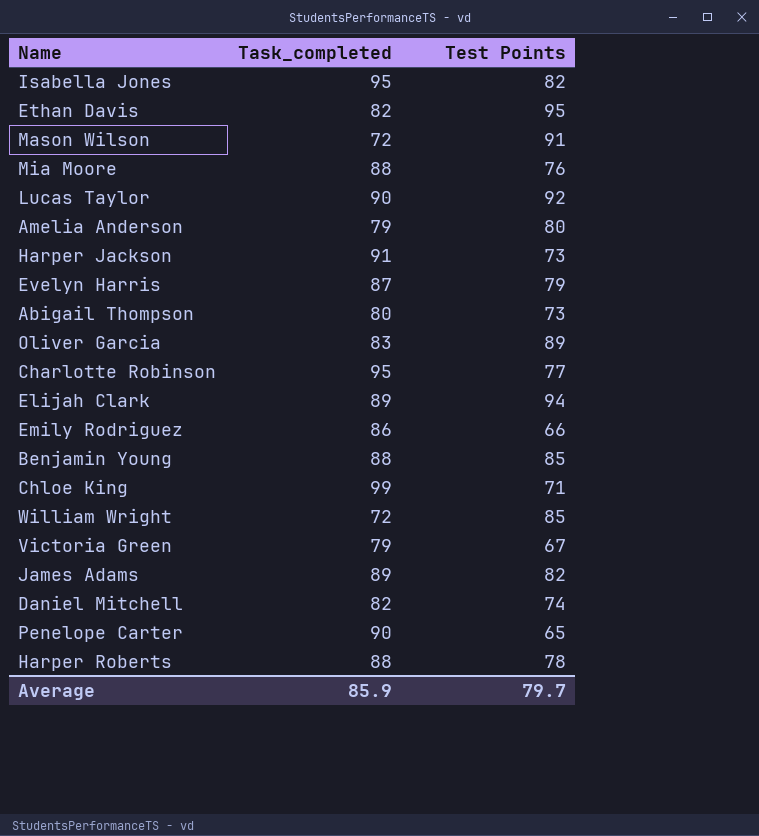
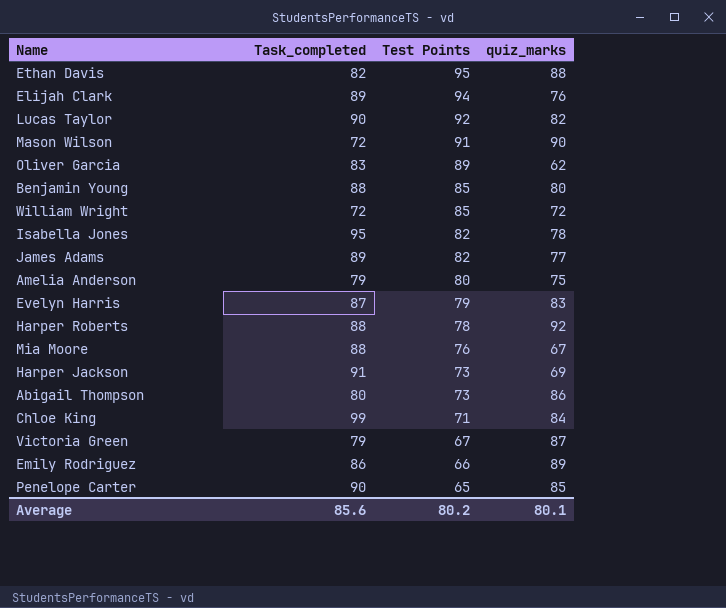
row order: none -> Test Points descending
column quiz_marks | position: none -> 4
row Charlotte Robinson: 95 | 77 -> none
row Daniel Mitchell: 82 | 74 -> none
Average | Task_completed: 85.9 -> 85.6
Average | Test Points: 79.7 -> 80.2

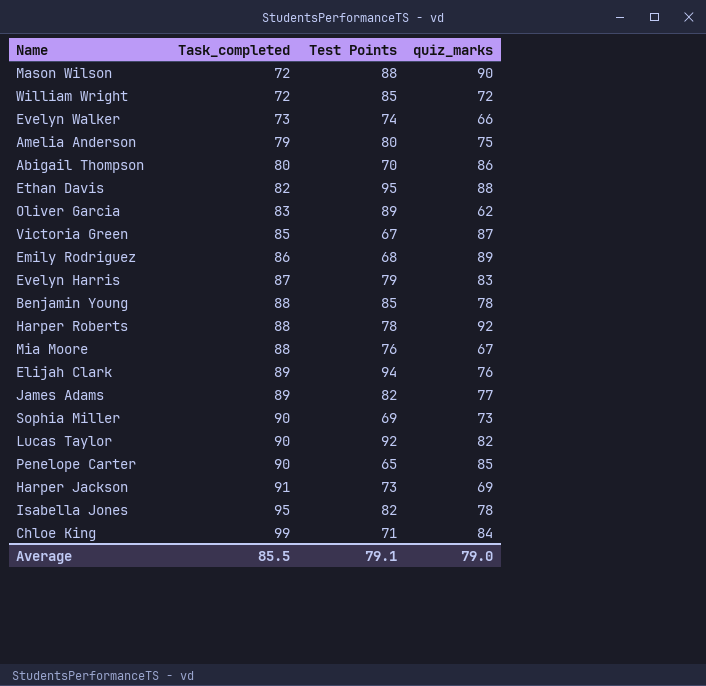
row order: Test Points descending -> Task_completed ascending
Mason Wilson | Test Points: 91 -> 88
row Evelyn Walker: none -> 73 | 74 | 66
Abigail Thompson | Test Points: 73 -> 70
Victoria Green | Task_completed: 79 -> 85
Emily Rodriguez | Test Points: 66 -> 68
Benjamin Young | quiz_marks: 80 -> 78
row Sophia Miller: none -> 90 | 69 | 73
Average | Task_completed: 85.6 -> 85.5
Average | Test Points: 80.2 -> 79.1
Average | quiz_marks: 80.1 -> 79.0

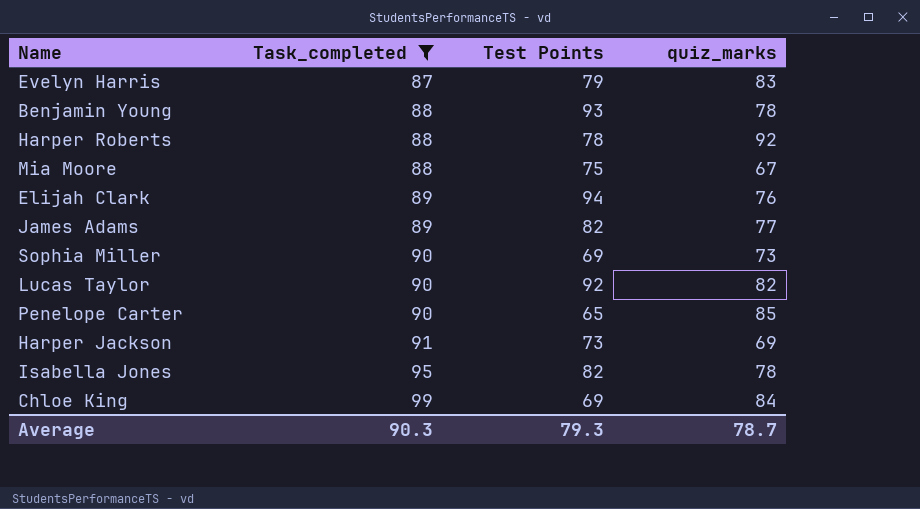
filter: none -> Task_completed >= 87
Benjamin Young | Test Points: 85 -> 93
Mia Moore | Test Points: 76 -> 75
Chloe King | Test Points: 71 -> 69
Average | Task_completed: 85.5 -> 90.3
Average | Test Points: 79.1 -> 79.3
Average | quiz_marks: 79.0 -> 78.7

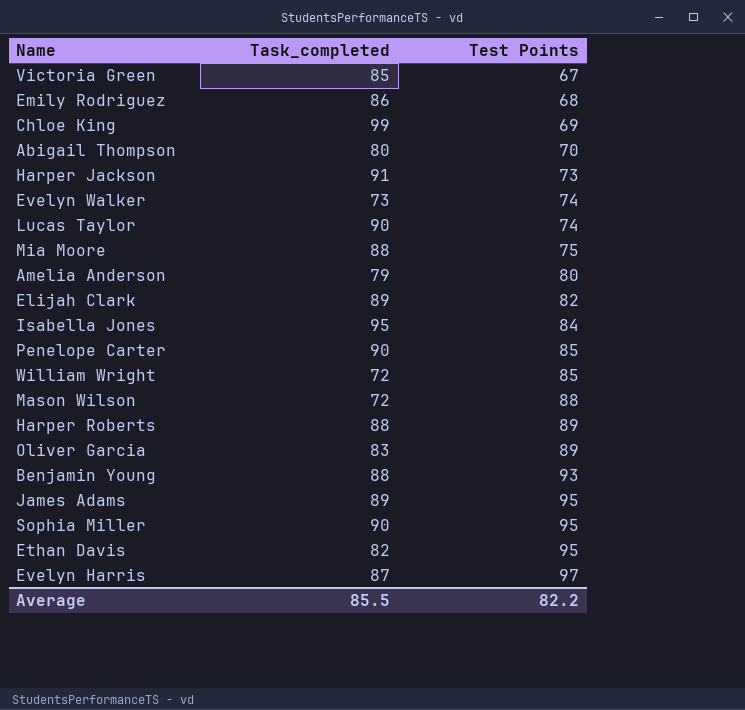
filter: Task_completed >= 87 -> none
row order: Task_completed ascending -> Test Points ascending
column quiz_marks | position: 4 -> none
Lucas Taylor | Test Points: 92 -> 74
Elijah Clark | Test Points: 94 -> 82
Isabella Jones | Test Points: 82 -> 84
Penelope Carter | Test Points: 65 -> 85
Harper Roberts | Test Points: 78 -> 89
James Adams | Test Points: 82 -> 95
Sophia Miller | Test Points: 69 -> 95
Evelyn Harris | Test Points: 79 -> 97
Average | Task_completed: 90.3 -> 85.5
Average | Test Points: 79.3 -> 82.2

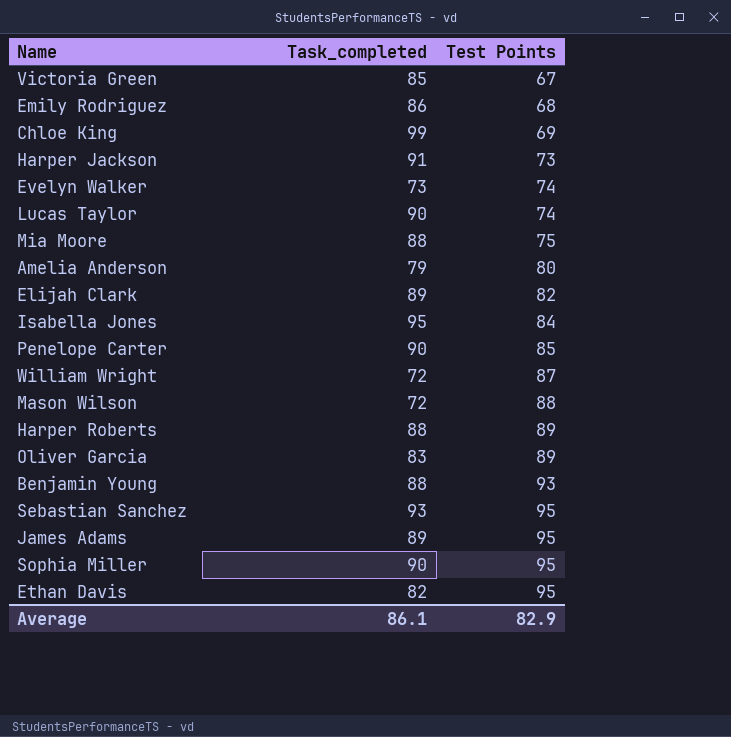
row Abigail Thompson: 80 | 70 -> none
row Evelyn Harris: 87 | 97 -> none
William Wright | Test Points: 85 -> 87
row Sebastian Sanchez: none -> 93 | 95
Average | Task_completed: 85.5 -> 86.1
Average | Test Points: 82.2 -> 82.9

